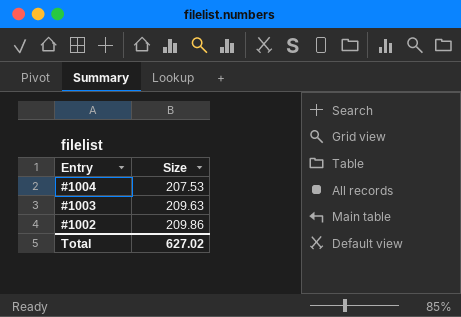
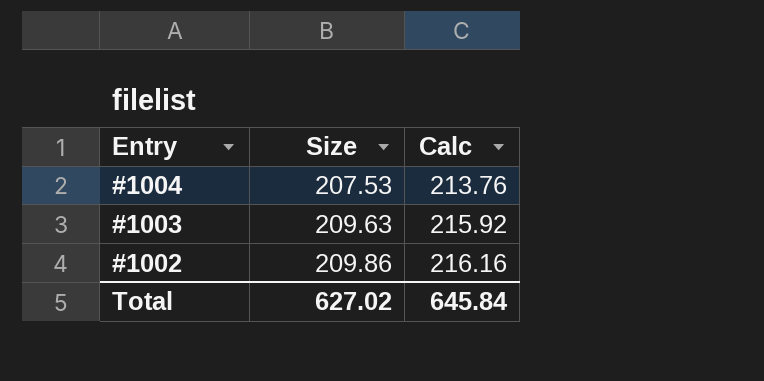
column Calc | formula: none -> [Size] * 1.03

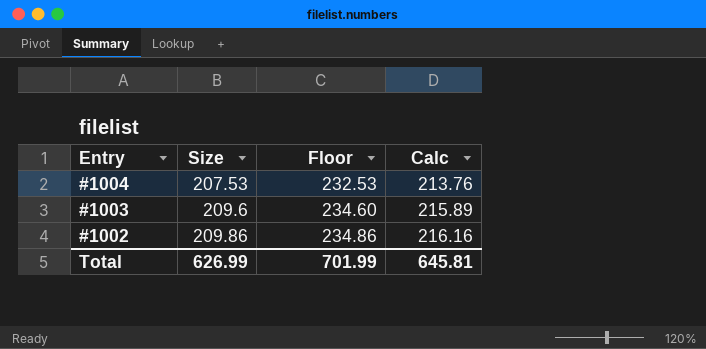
column Floor | formula: none -> [Size] + 25
#1003 | Size: 209.63 -> 209.6
#1003 | Calc: 215.92 -> 215.89
Total | Size: 627.02 -> 626.99
Total | Calc: 645.84 -> 645.81

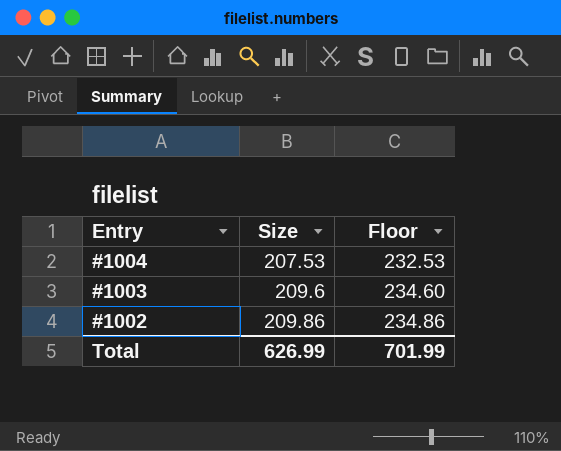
column Calc | formula: [Size] * 1.03 -> none

